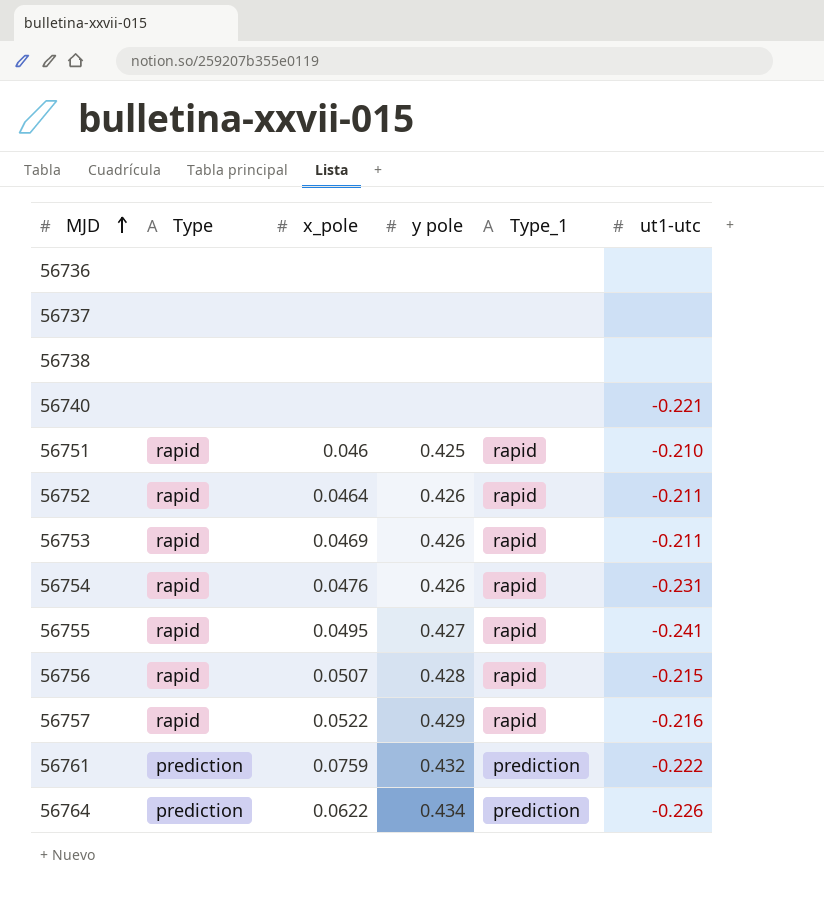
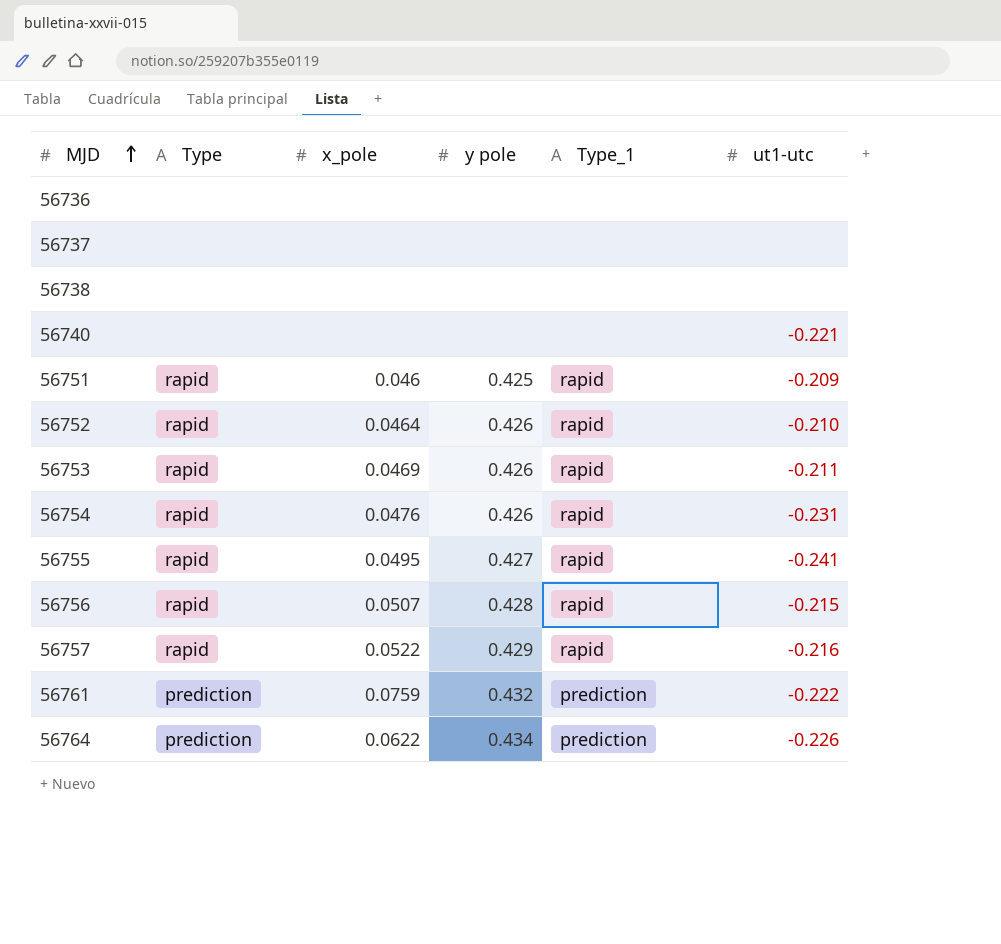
56751 | ut1-utc: -0.210 -> -0.209
56752 | ut1-utc: -0.211 -> -0.210

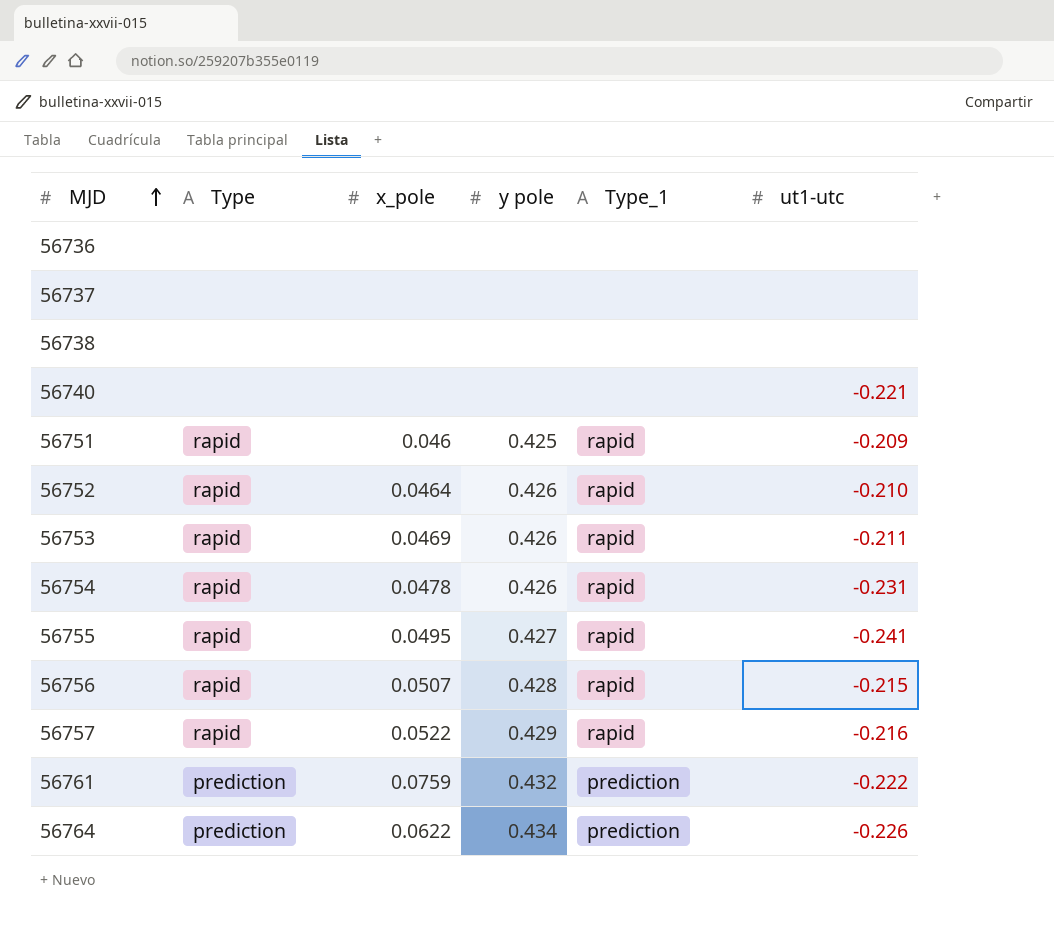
56754 | x_pole: 0.0476 -> 0.0478

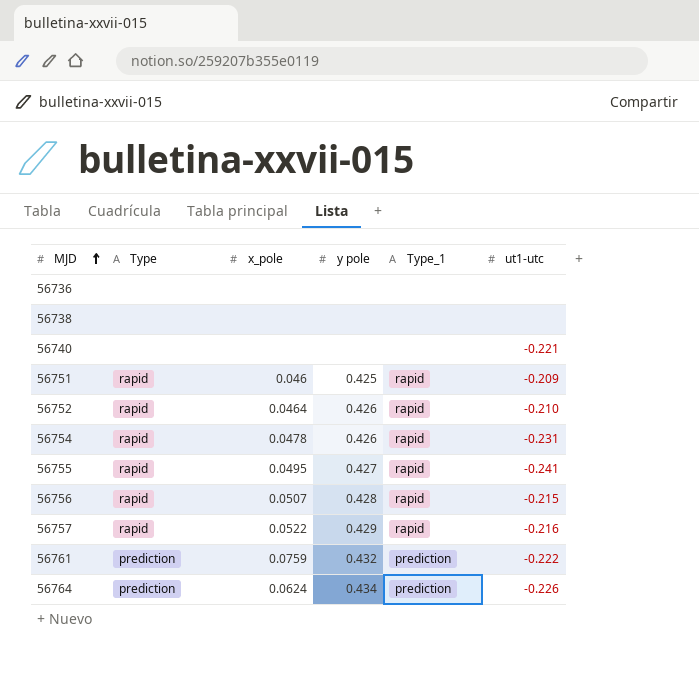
row 56737: none | none | none | none | none -> none
row 56753: rapid | 0.0469 | 0.426 | rapid | -0.211 -> none
56764 | x_pole: 0.0622 -> 0.0624

